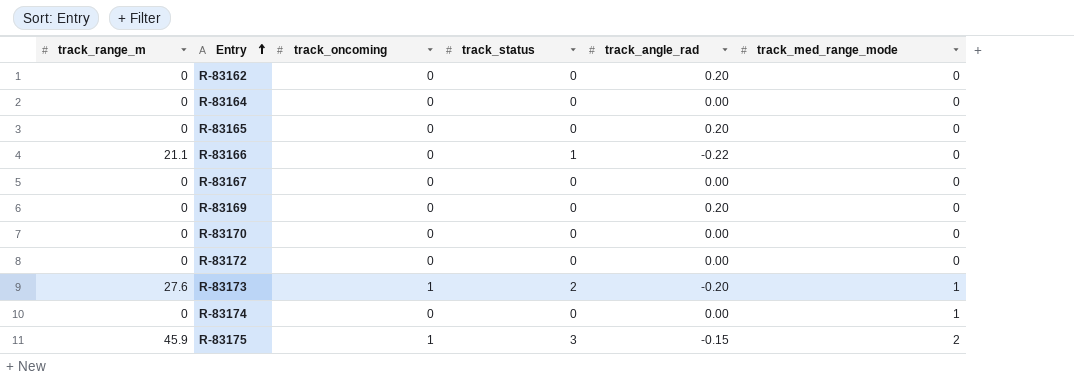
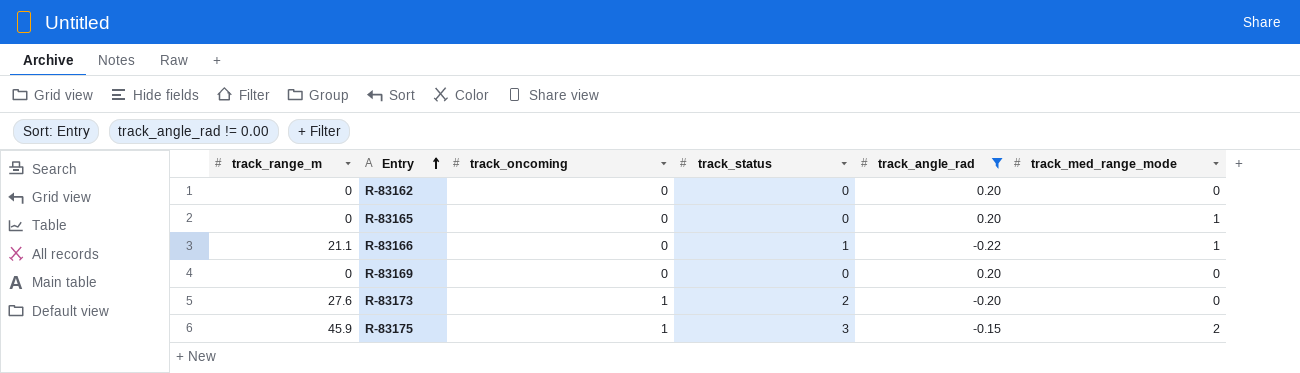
filter: none -> track_angle_rad != 0.00
R-83165 | track_med_range_mode: 0 -> 1
R-83166 | track_med_range_mode: 0 -> 1
R-83173 | track_med_range_mode: 1 -> 0

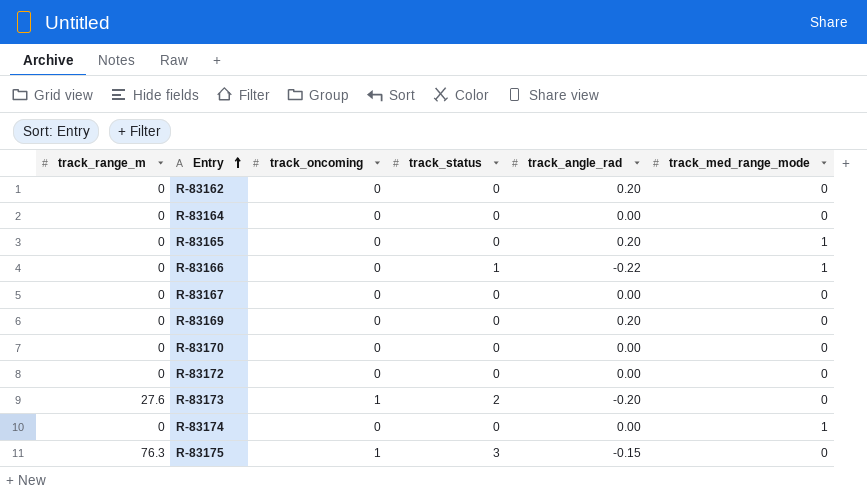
filter: track_angle_rad != 0.00 -> none
R-83166 | track_range_m: 21.1 -> 0
R-83175 | track_range_m: 45.9 -> 76.3
R-83175 | track_med_range_mode: 2 -> 0

